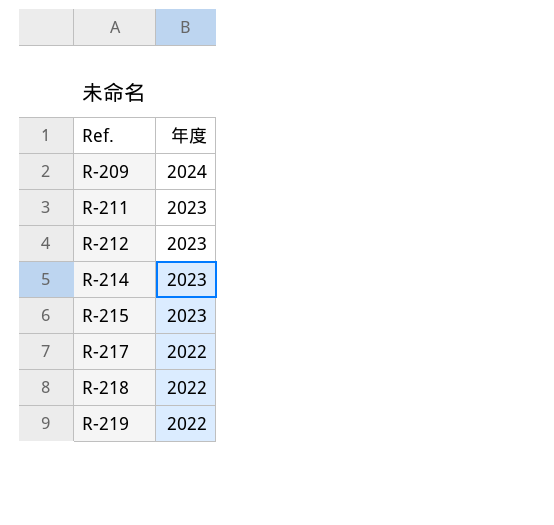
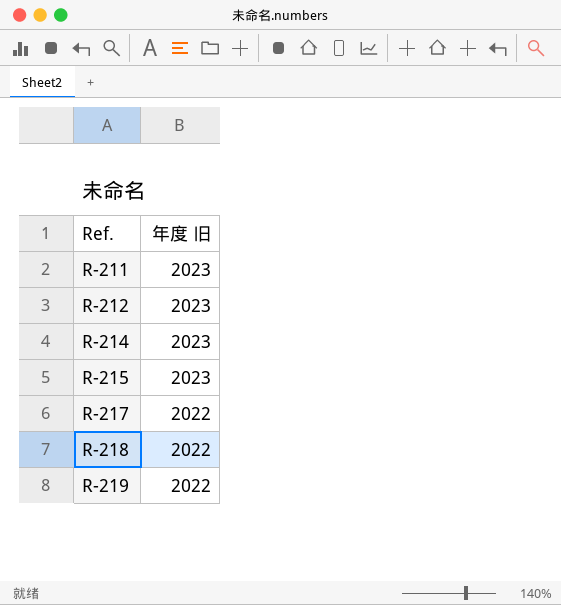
column name: 年度 -> 年度 旧
row R-209: 2024 -> none

